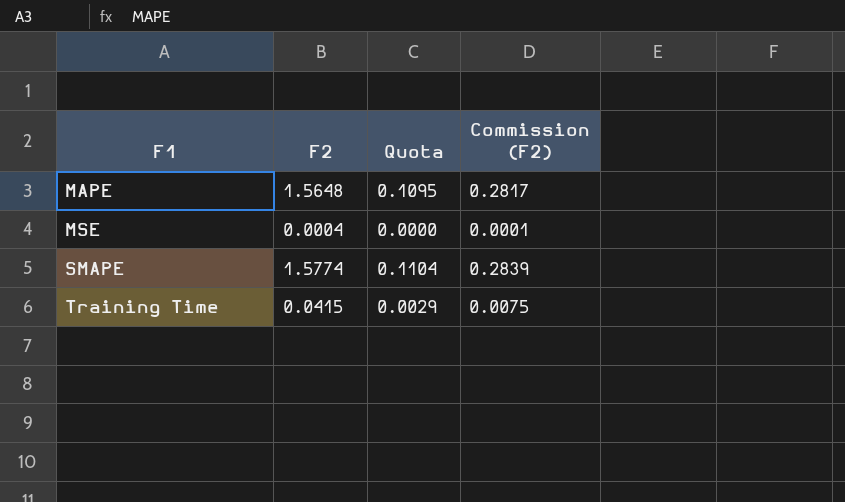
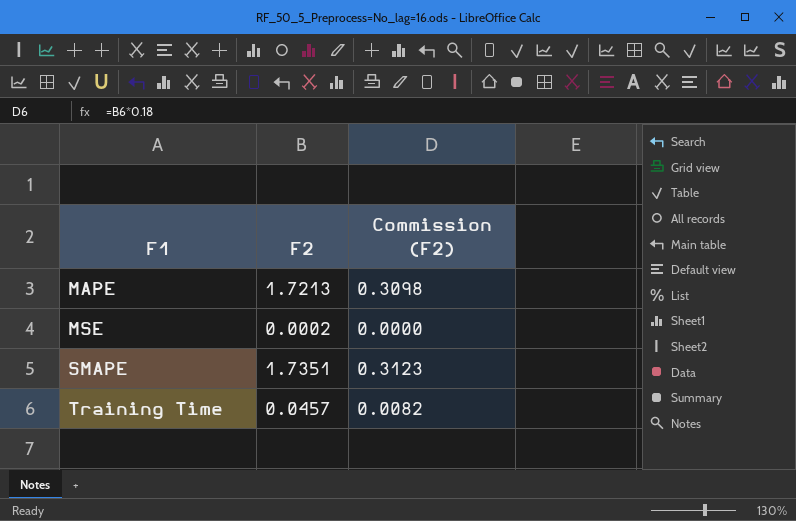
column Quota | formula: [F2] * 0.07 -> none
MAPE | F2: 1.5648 -> 1.7213
MAPE | Commission (F2): 0.2817 -> 0.3098
MSE | F2: 0.0004 -> 0.0002
MSE | Commission (F2): 0.0001 -> 0.0000
SMAPE | F2: 1.5774 -> 1.7351
SMAPE | Commission (F2): 0.2839 -> 0.3123
Training Time | F2: 0.0415 -> 0.0457
Training Time | Commission (F2): 0.0075 -> 0.0082

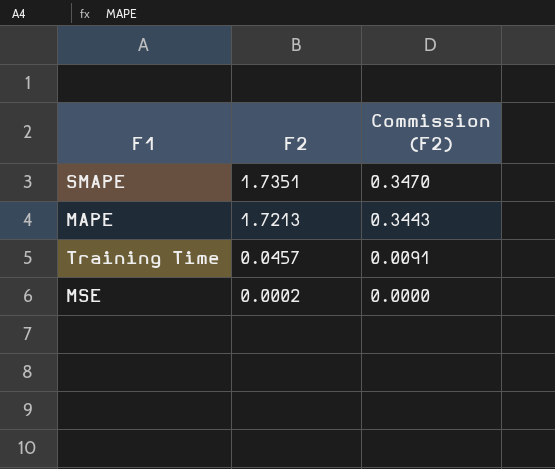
row order: F1 ascending -> F2 descending
column Commission (F2) | formula: [F2] * 0.18 -> [F2] * 0.2

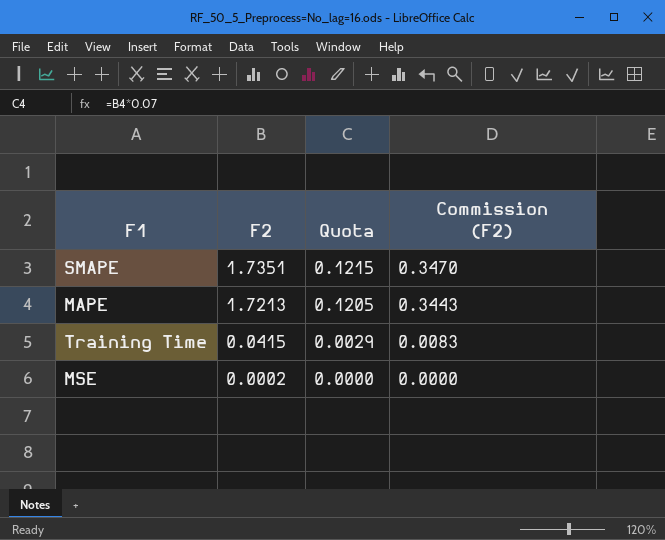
column Quota | formula: none -> [F2] * 0.07
Training Time | F2: 0.0457 -> 0.0415
Training Time | Commission (F2): 0.0091 -> 0.0083

